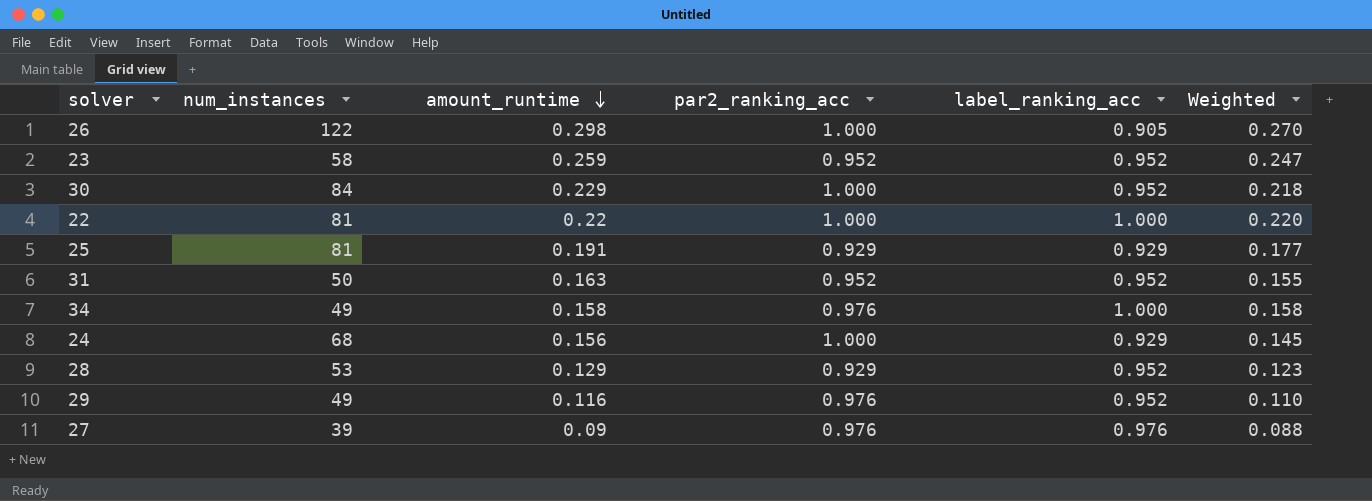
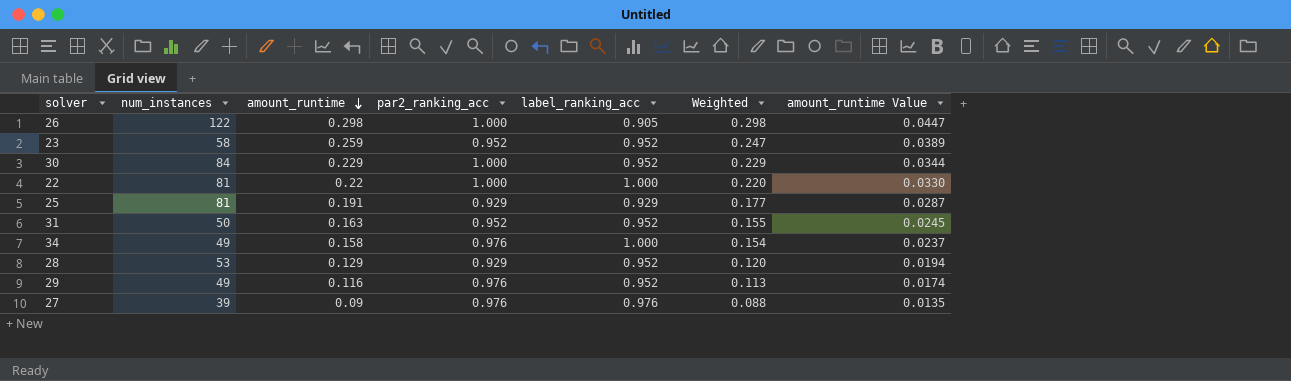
column Weighted | formula: [amount_runtime] * [label_ranking_acc] -> [amount_runtime] * [par2_ranking_acc]
column amount_runtime Value | formula: none -> [amount_runtime] * 0.15
row 24: 68 | 0.156 | 1.000 | 0.929 | 0.145 -> none

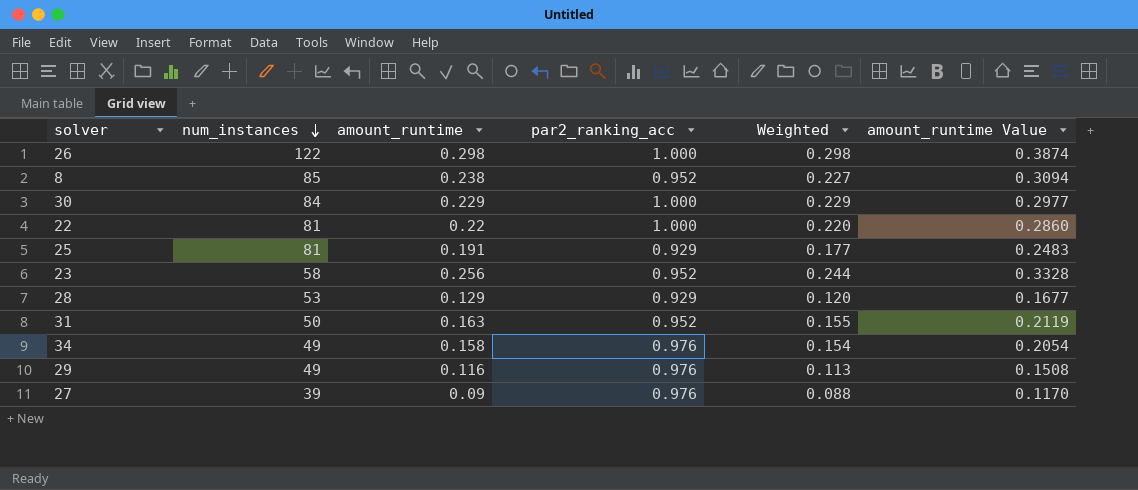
row order: amount_runtime descending -> num_instances descending
column label_ranking_acc | position: 5 -> none
column amount_runtime Value | formula: [amount_runtime] * 0.15 -> [amount_runtime] * 1.3
row 8: none -> 85 | 0.238 | 0.952 | 0.227 | 0.3094
23 | amount_runtime: 0.259 -> 0.256
23 | Weighted: 0.247 -> 0.244

